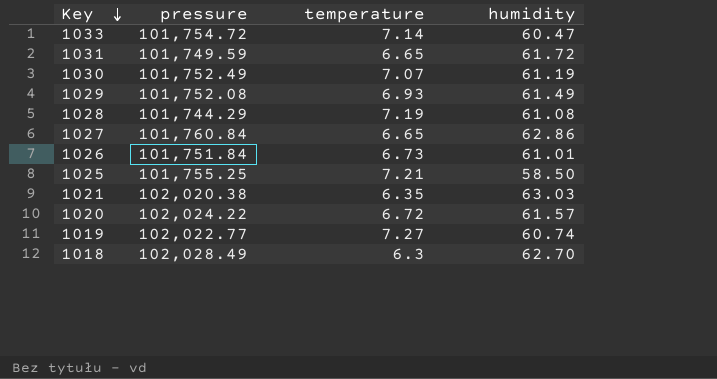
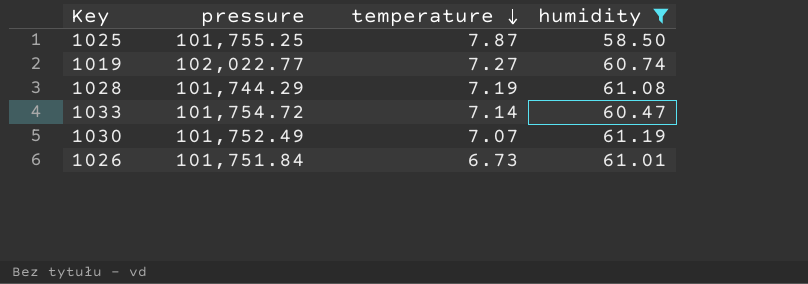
filter: none -> humidity <= 61.19
row order: Key descending -> temperature descending
1025 | temperature: 7.21 -> 7.87

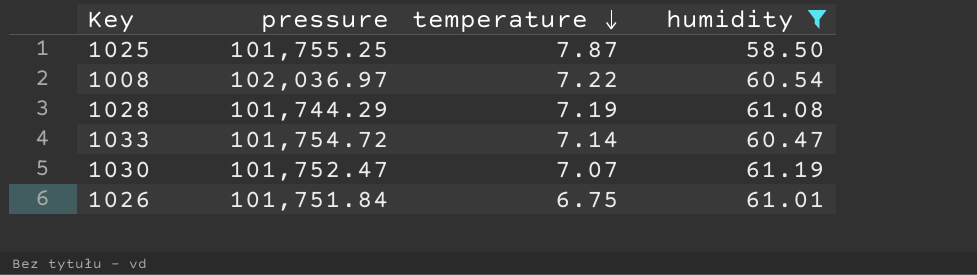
row 1019: 102,022.77 | 7.27 | 60.74 -> none
row 1008: none -> 102,036.97 | 7.22 | 60.54
1030 | pressure: 101,752.49 -> 101,752.47
1026 | temperature: 6.73 -> 6.75

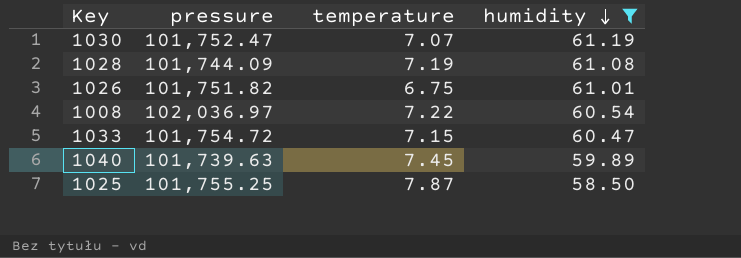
row order: temperature descending -> humidity descending
1028 | pressure: 101,744.29 -> 101,744.09
1026 | pressure: 101,751.84 -> 101,751.82
1033 | temperature: 7.14 -> 7.15
row 1040: none -> 101,739.63 | 7.45 | 59.89

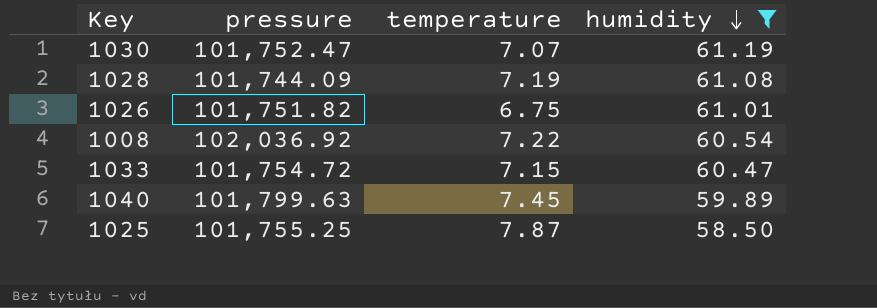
1008 | pressure: 102,036.97 -> 102,036.92
1040 | pressure: 101,739.63 -> 101,799.63

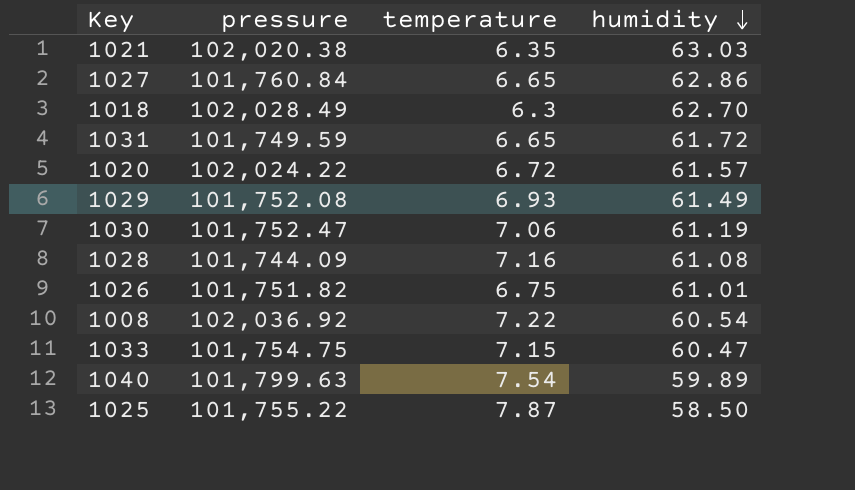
filter: humidity <= 61.19 -> none
1030 | temperature: 7.07 -> 7.06
1028 | temperature: 7.19 -> 7.16
1033 | pressure: 101,754.72 -> 101,754.75
1040 | temperature: 7.45 -> 7.54
1025 | pressure: 101,755.25 -> 101,755.22

